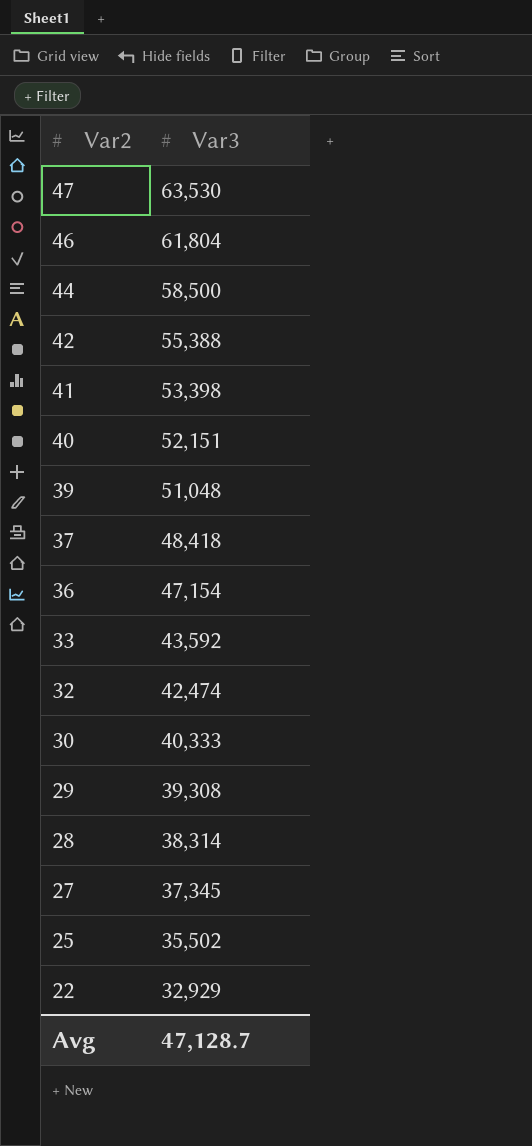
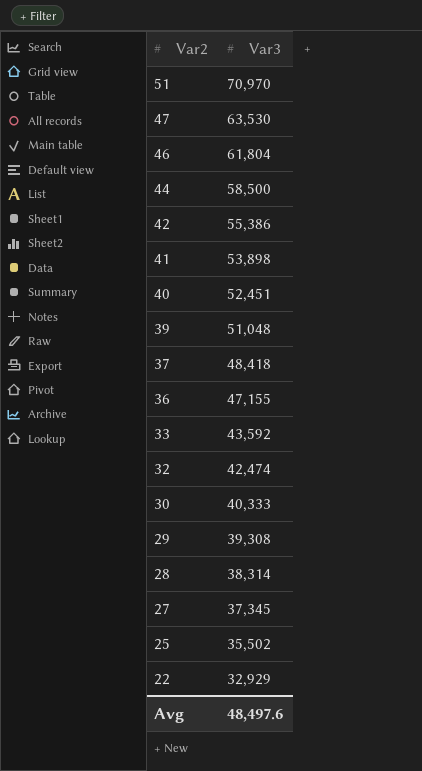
row 51: none -> 70,970
42 | Var3: 55,388 -> 55,386
41 | Var3: 53,398 -> 53,898
40 | Var3: 52,151 -> 52,451
36 | Var3: 47,154 -> 47,155
Avg | Var3: 47,128.7 -> 48,497.6

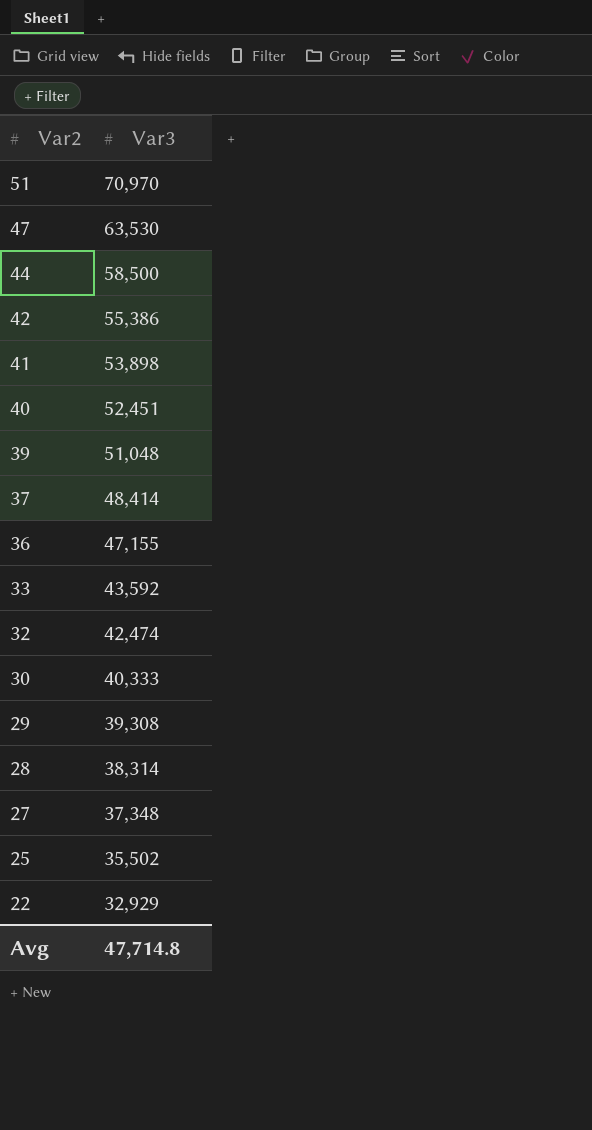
row 46: 61,804 -> none
37 | Var3: 48,418 -> 48,414
27 | Var3: 37,345 -> 37,348
Avg | Var3: 48,497.6 -> 47,714.8

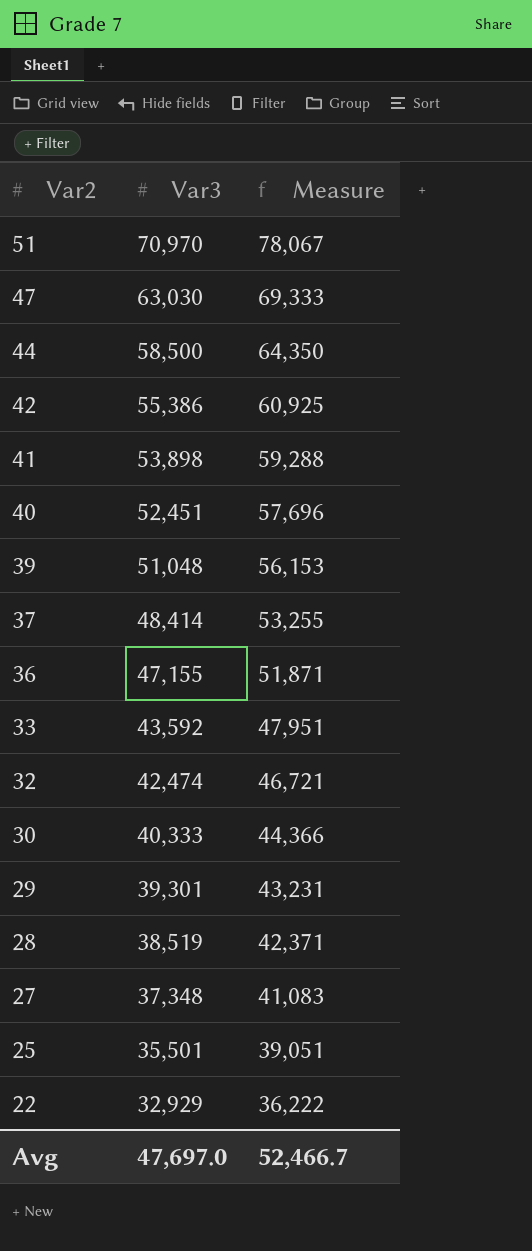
column Measure | formula: none -> [Var3] * 1.1
47 | Var3: 63,530 -> 63,030
29 | Var3: 39,308 -> 39,301
28 | Var3: 38,314 -> 38,519
25 | Var3: 35,502 -> 35,501
Avg | Var3: 47,714.8 -> 47,697.0

